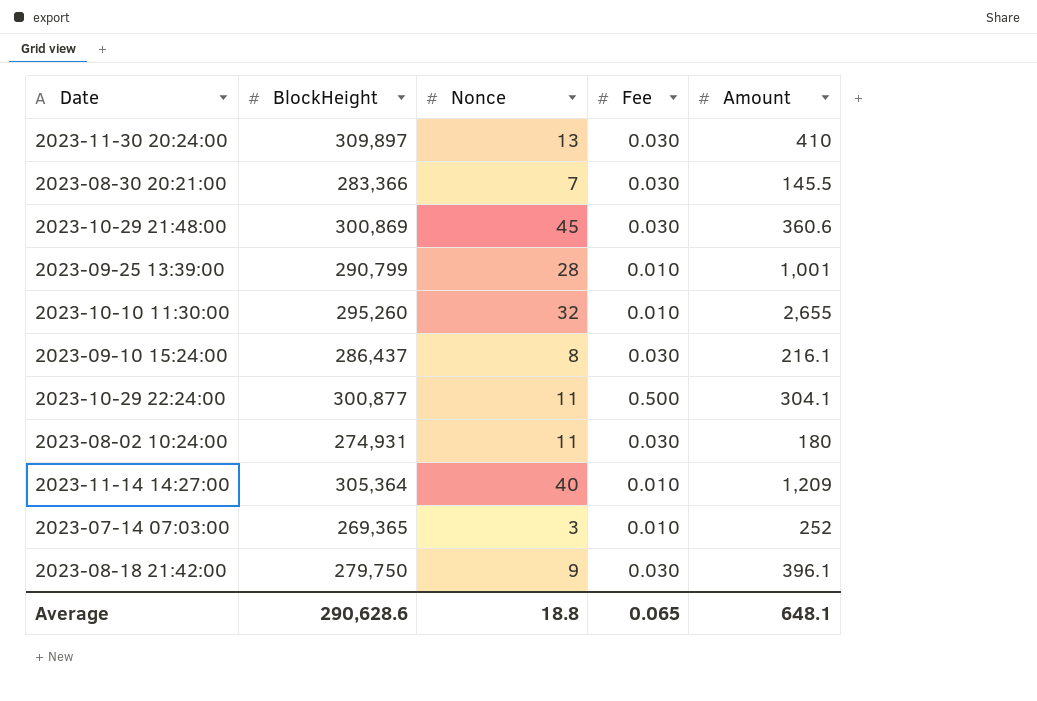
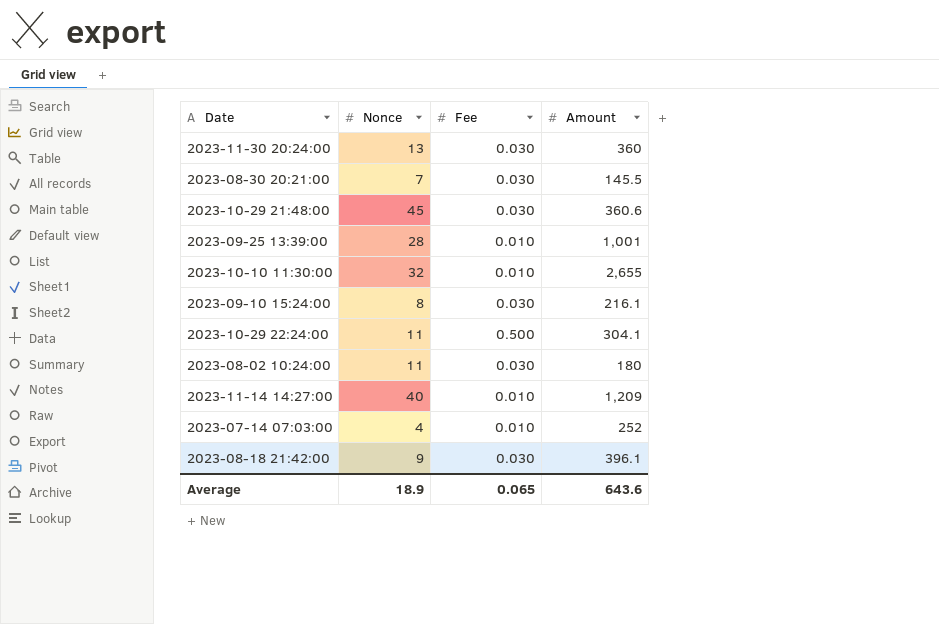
column BlockHeight | position: 2 -> none
2023-11-30 20:24:00 | Amount: 410 -> 360
2023-07-14 07:03:00 | Nonce: 3 -> 4
Average | Nonce: 18.8 -> 18.9
Average | Amount: 648.1 -> 643.6

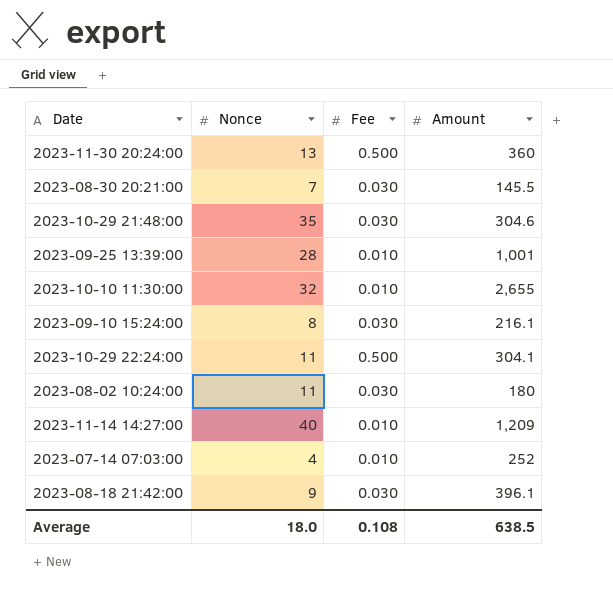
2023-11-30 20:24:00 | Fee: 0.030 -> 0.500
2023-10-29 21:48:00 | Nonce: 45 -> 35
2023-10-29 21:48:00 | Amount: 360.6 -> 304.6
Average | Nonce: 18.9 -> 18.0
Average | Fee: 0.065 -> 0.108
Average | Amount: 643.6 -> 638.5

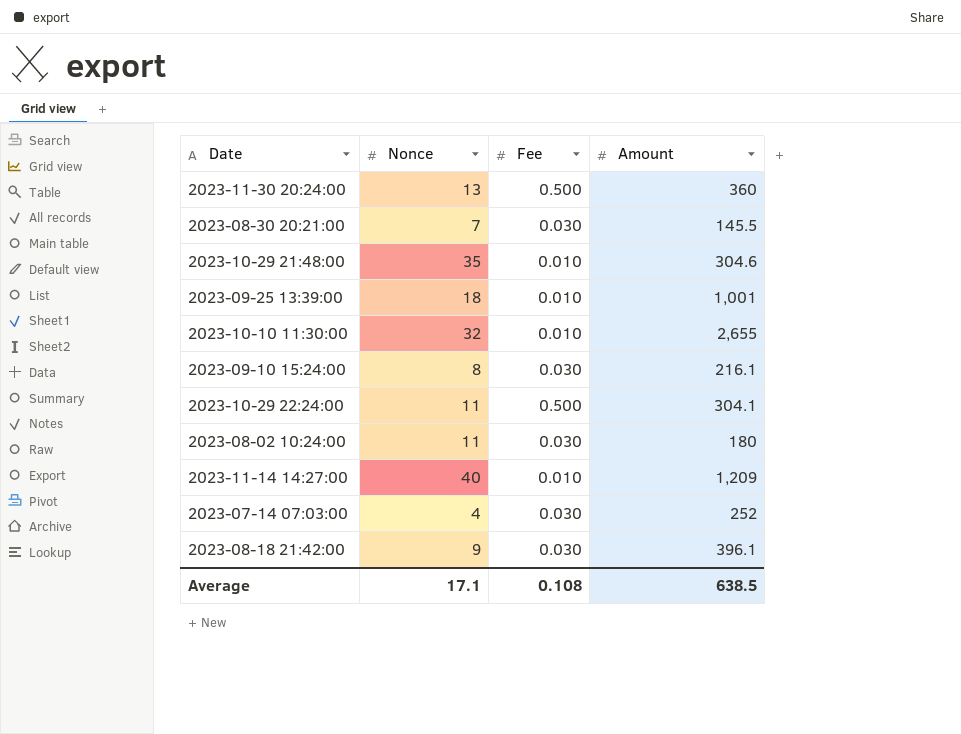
2023-10-29 21:48:00 | Fee: 0.030 -> 0.010
2023-09-25 13:39:00 | Nonce: 28 -> 18
2023-07-14 07:03:00 | Fee: 0.010 -> 0.030
Average | Nonce: 18.0 -> 17.1

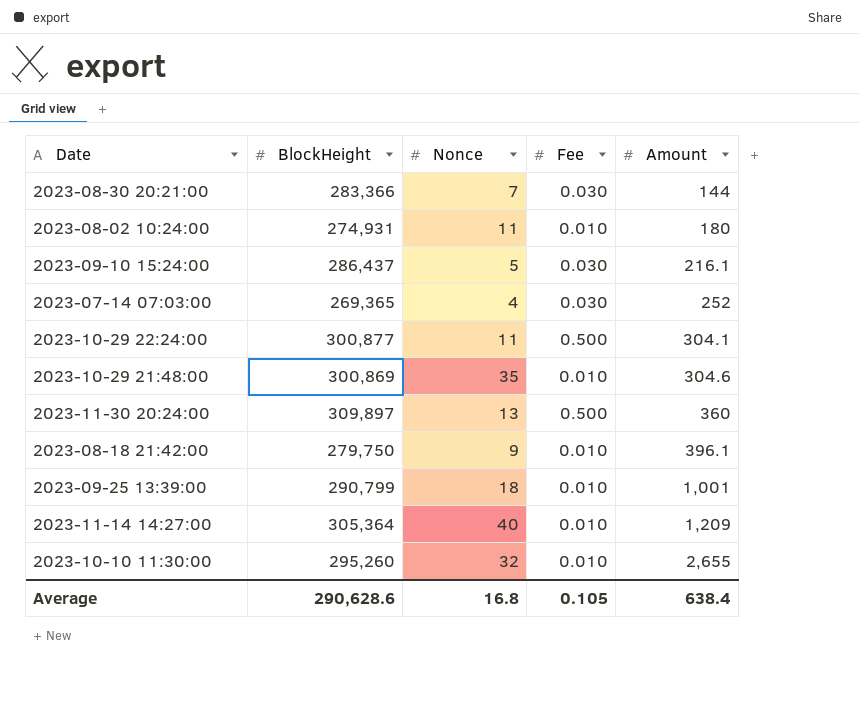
row order: none -> Amount ascending
column BlockHeight | position: none -> 2
2023-08-30 20:21:00 | Amount: 145.5 -> 144
2023-08-02 10:24:00 | Fee: 0.030 -> 0.010
2023-09-10 15:24:00 | Nonce: 8 -> 5
2023-08-18 21:42:00 | Fee: 0.030 -> 0.010
Average | Nonce: 17.1 -> 16.8
Average | Fee: 0.108 -> 0.105
Average | Amount: 638.5 -> 638.4

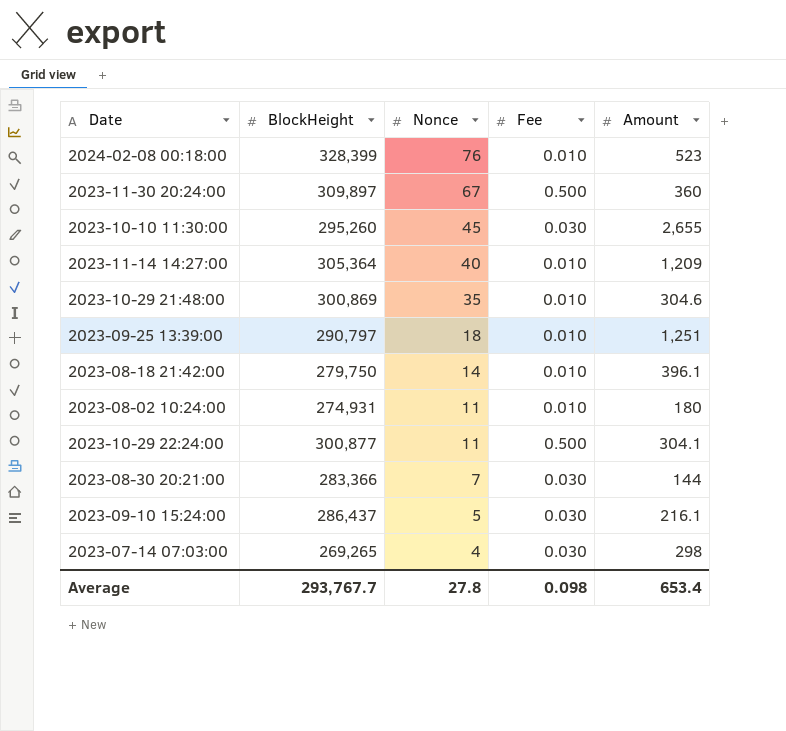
row order: Amount ascending -> Nonce descending
row 2024-02-08 00:18:00: none -> 328,399 | 76 | 0.010 | 523
2023-11-30 20:24:00 | Nonce: 13 -> 67
2023-10-10 11:30:00 | Nonce: 32 -> 45
2023-10-10 11:30:00 | Fee: 0.010 -> 0.030
2023-09-25 13:39:00 | BlockHeight: 290,799 -> 290,797
2023-09-25 13:39:00 | Amount: 1,001 -> 1,251
2023-08-18 21:42:00 | Nonce: 9 -> 14
2023-07-14 07:03:00 | BlockHeight: 269,365 -> 269,265
2023-07-14 07:03:00 | Amount: 252 -> 298
Average | BlockHeight: 290,628.6 -> 293,767.7
Average | Nonce: 16.8 -> 27.8
Average | Fee: 0.105 -> 0.098
Average | Amount: 638.4 -> 653.4

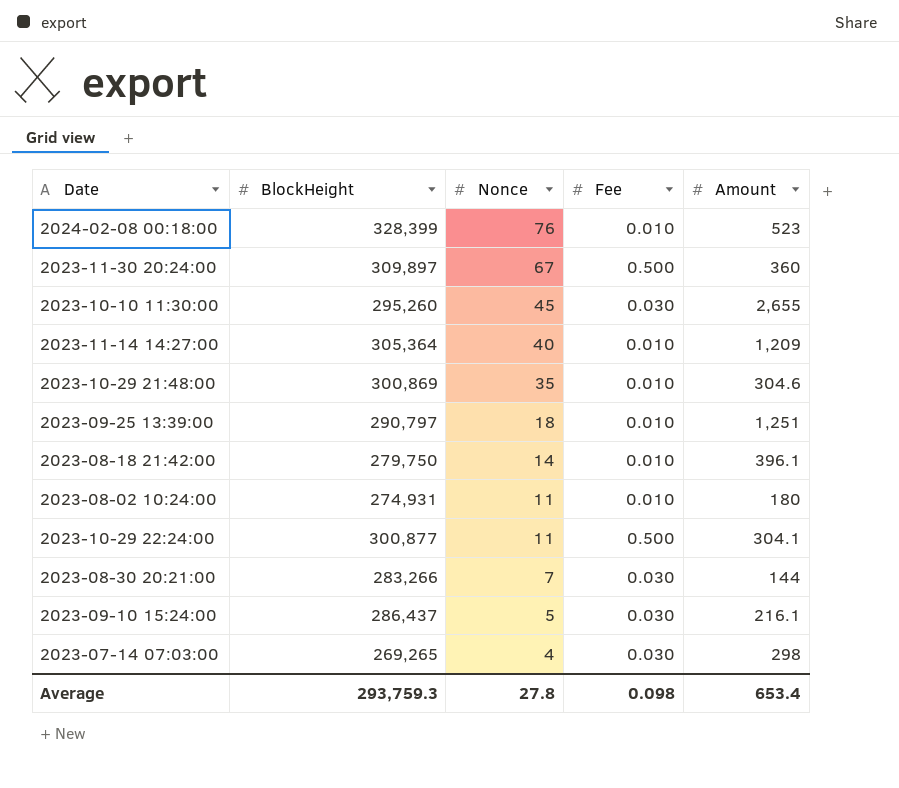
2023-08-30 20:21:00 | BlockHeight: 283,366 -> 283,266
Average | BlockHeight: 293,767.7 -> 293,759.3

